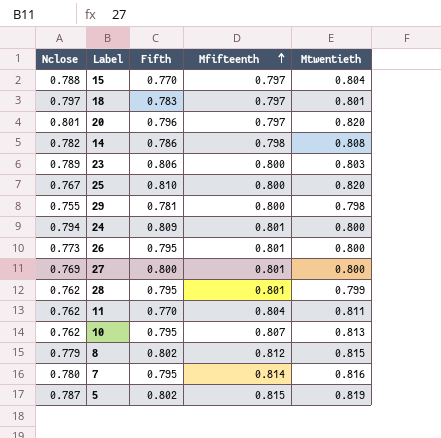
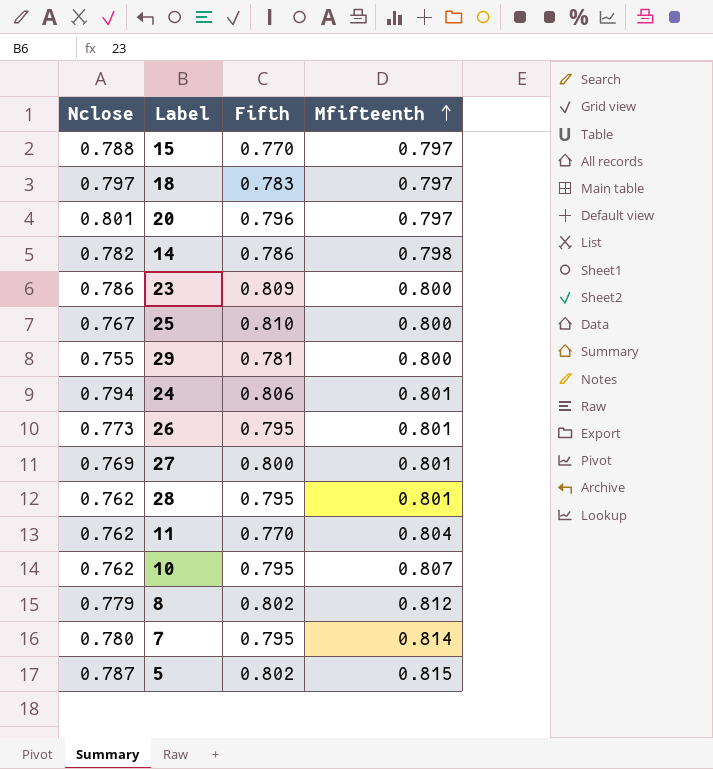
column Mtwentieth | position: 5 -> none
23 | Nclose: 0.789 -> 0.786
23 | Fifth: 0.806 -> 0.809
24 | Fifth: 0.809 -> 0.806

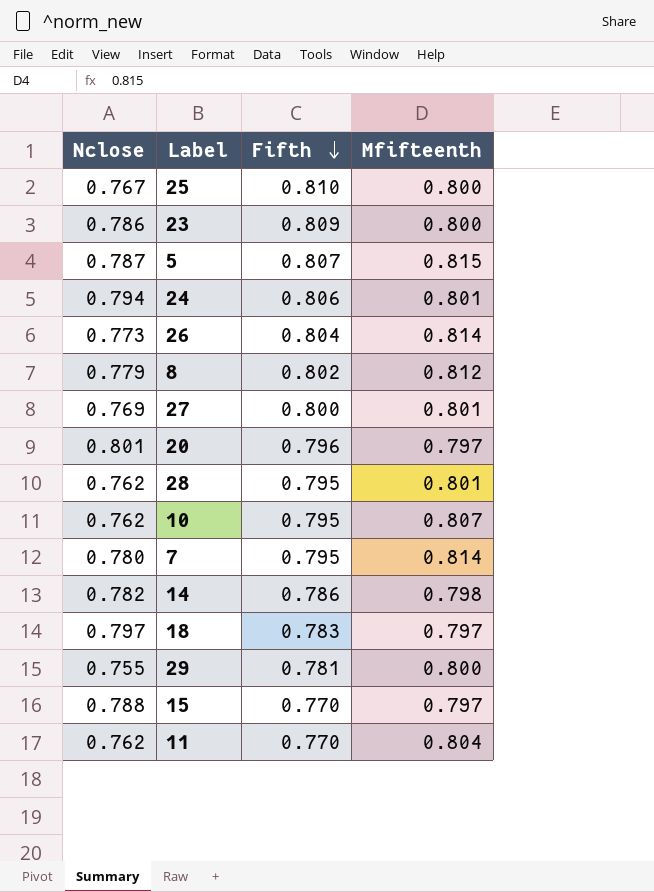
row order: Mfifteenth ascending -> Fifth descending
5 | Fifth: 0.802 -> 0.807
26 | Fifth: 0.795 -> 0.804
26 | Mfifteenth: 0.801 -> 0.814

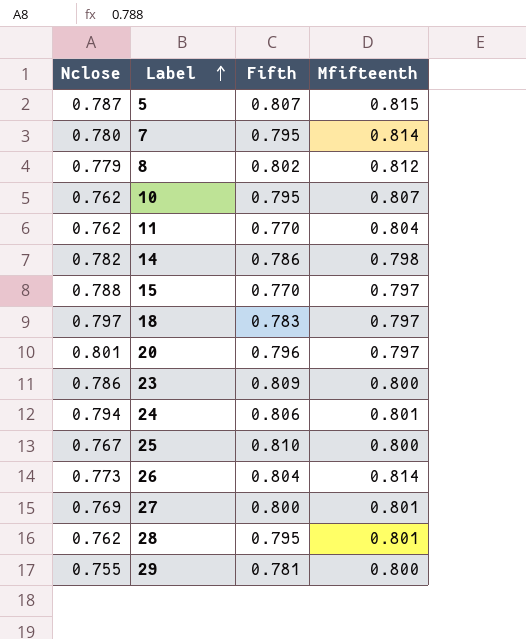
row order: Fifth descending -> Label ascending

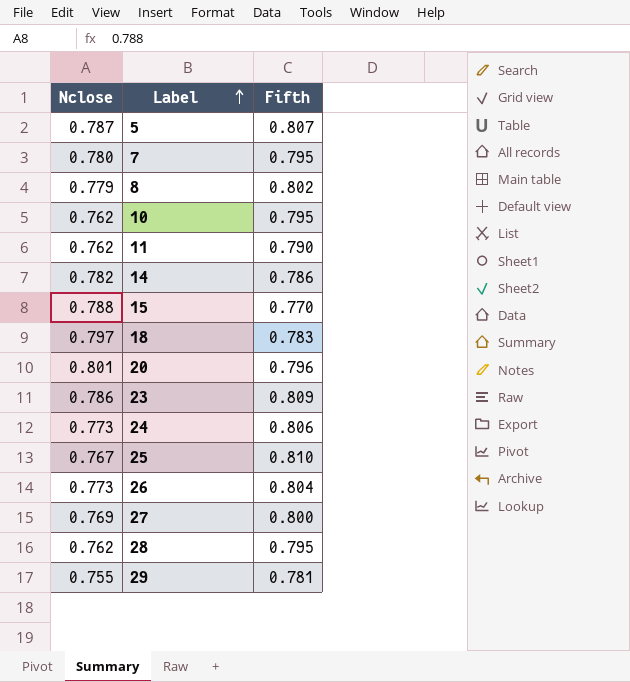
column Mfifteenth | position: 4 -> none
11 | Fifth: 0.770 -> 0.790
24 | Nclose: 0.794 -> 0.773

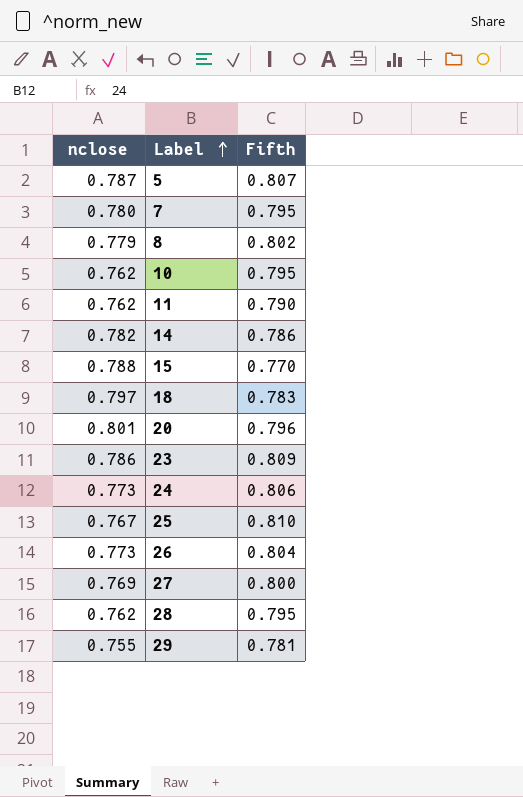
column name: Nclose -> nclose

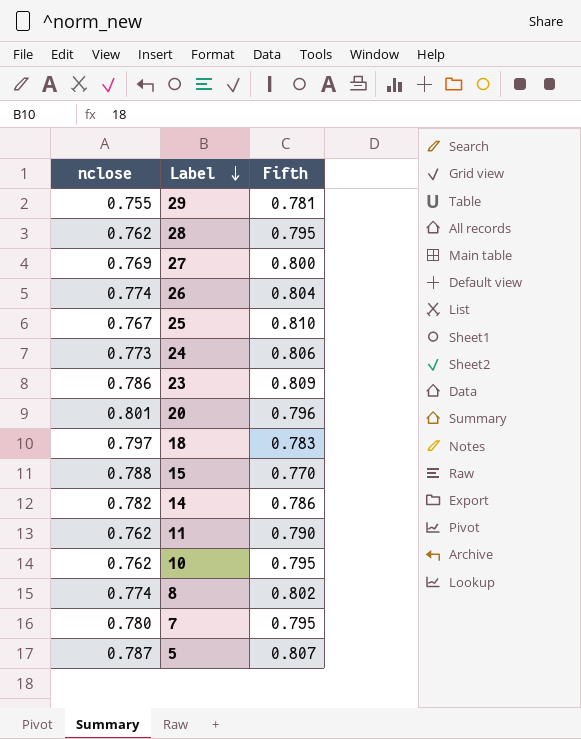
row order: Label ascending -> Label descending
26 | nclose: 0.773 -> 0.774
8 | nclose: 0.779 -> 0.774

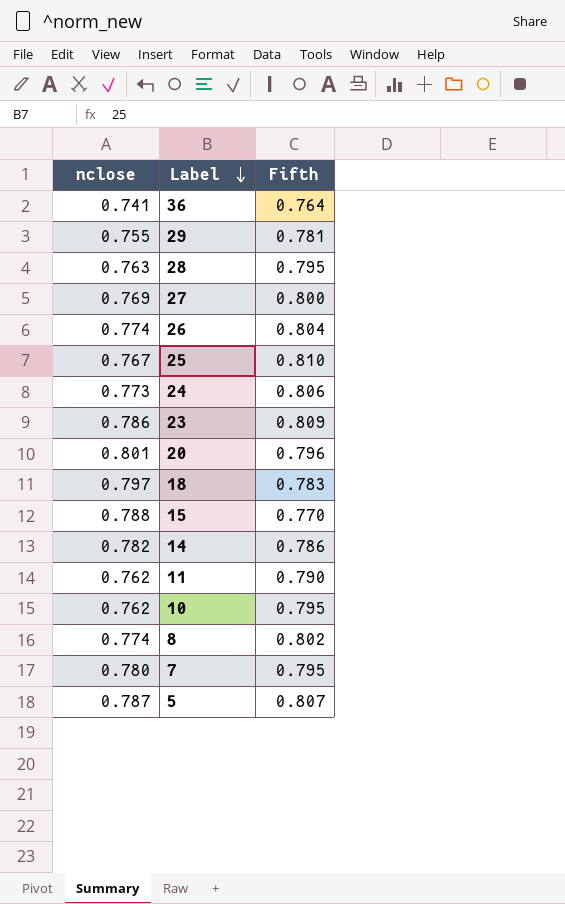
row 36: none -> 0.741 | 0.764
28 | nclose: 0.762 -> 0.763

